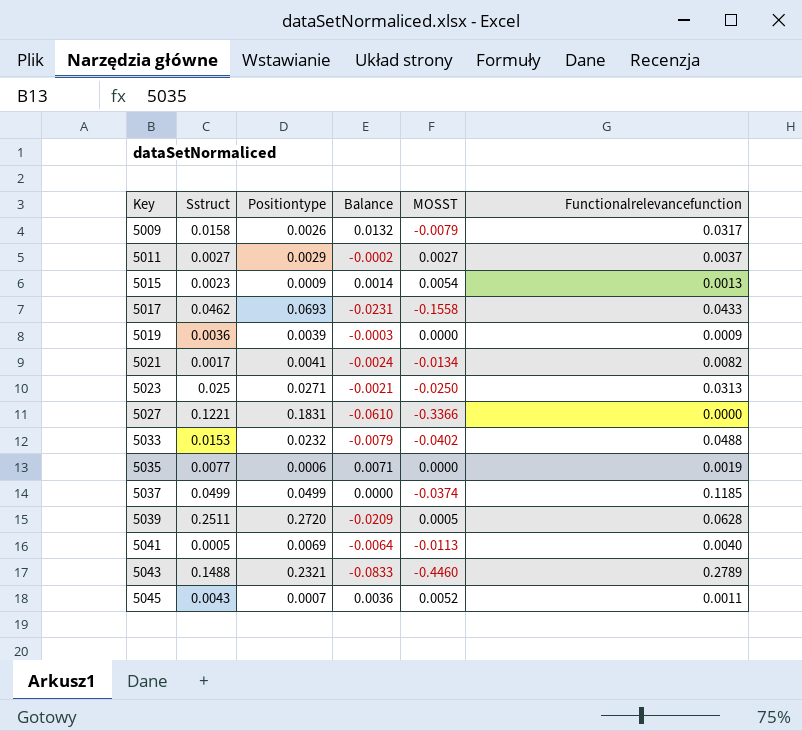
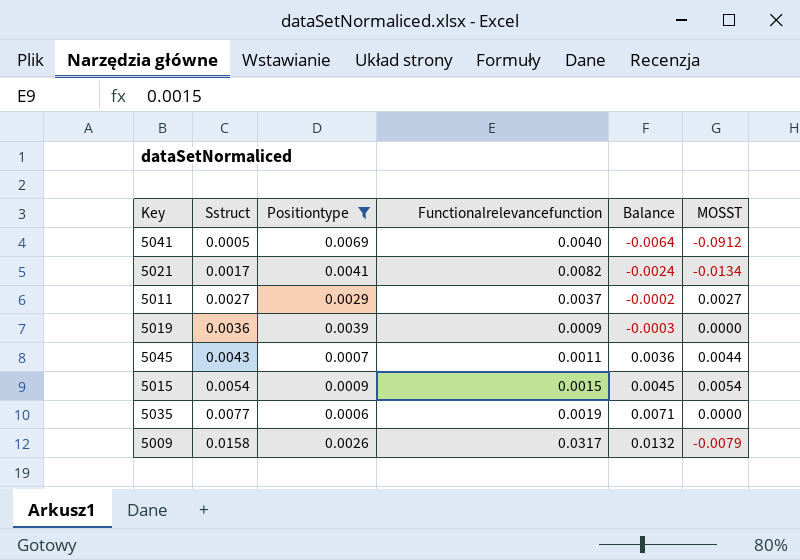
filter: none -> Positiontype <= 0.0069
row order: Key ascending -> Sstruct ascending
column Functionalrelevancefunction | position: 6 -> 4
5041 | MOSST: -0.0113 -> -0.0912
5045 | MOSST: 0.0052 -> 0.0044
5015 | Sstruct: 0.0023 -> 0.0054
5015 | Functionalrelevancefunction: 0.0013 -> 0.0015
5015 | Balance: 0.0014 -> 0.0045

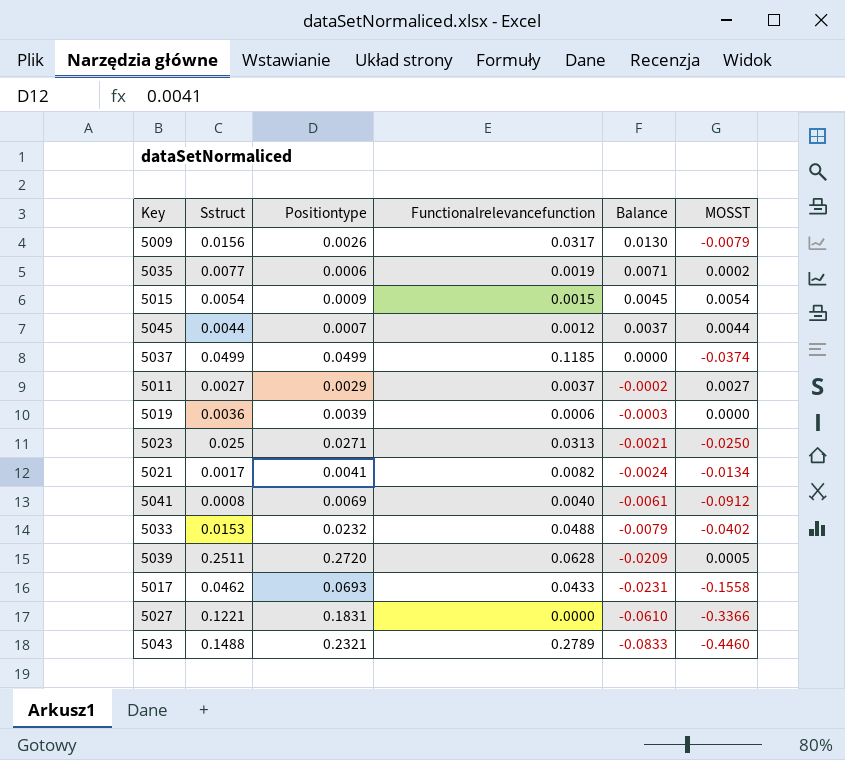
filter: Positiontype <= 0.0069 -> none
row order: Sstruct ascending -> Balance descending
5009 | Sstruct: 0.0158 -> 0.0156
5009 | Balance: 0.0132 -> 0.0130
5035 | MOSST: 0.0000 -> 0.0002
5045 | Sstruct: 0.0043 -> 0.0044
5045 | Functionalrelevancefunction: 0.0011 -> 0.0012
5045 | Balance: 0.0036 -> 0.0037
5019 | Functionalrelevancefunction: 0.0009 -> 0.0006
5041 | Sstruct: 0.0005 -> 0.0008
5041 | Balance: -0.0064 -> -0.0061

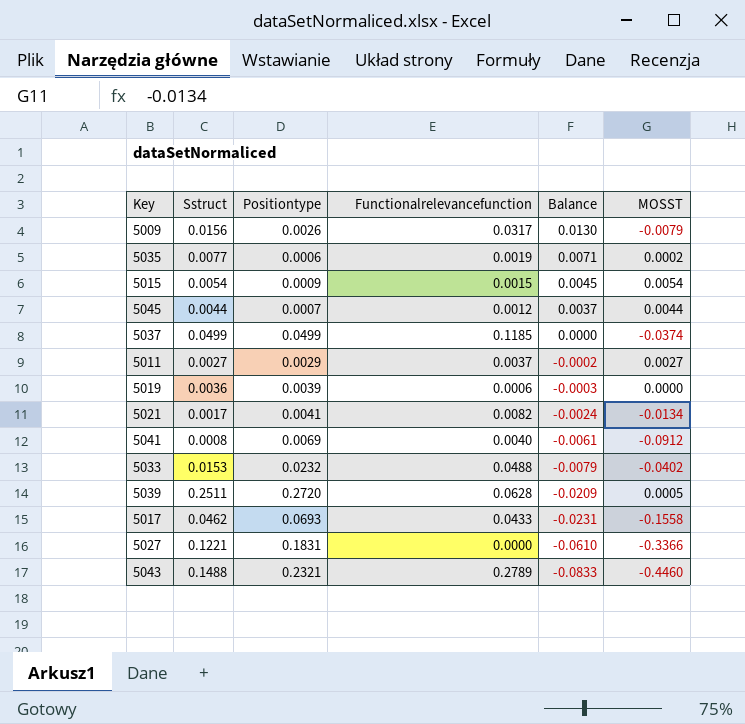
row 5023: 0.025 | 0.0271 | 0.0313 | -0.0021 | -0.0250 -> none

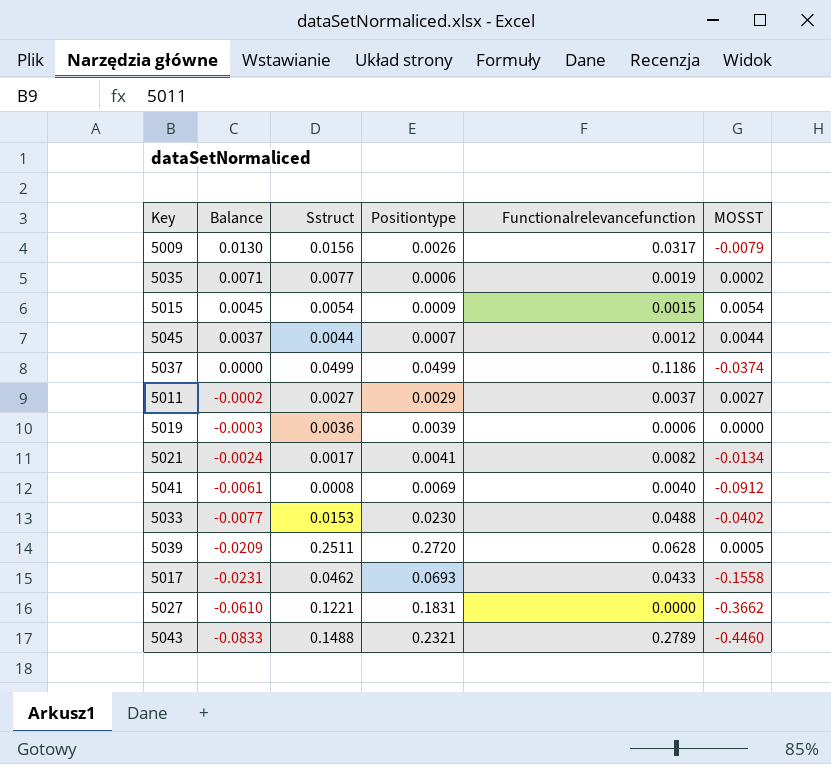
column Balance | position: 5 -> 2
5037 | Functionalrelevancefunction: 0.1185 -> 0.1186
5033 | Balance: -0.0079 -> -0.0077
5033 | Positiontype: 0.0232 -> 0.0230
5027 | MOSST: -0.3366 -> -0.3662

